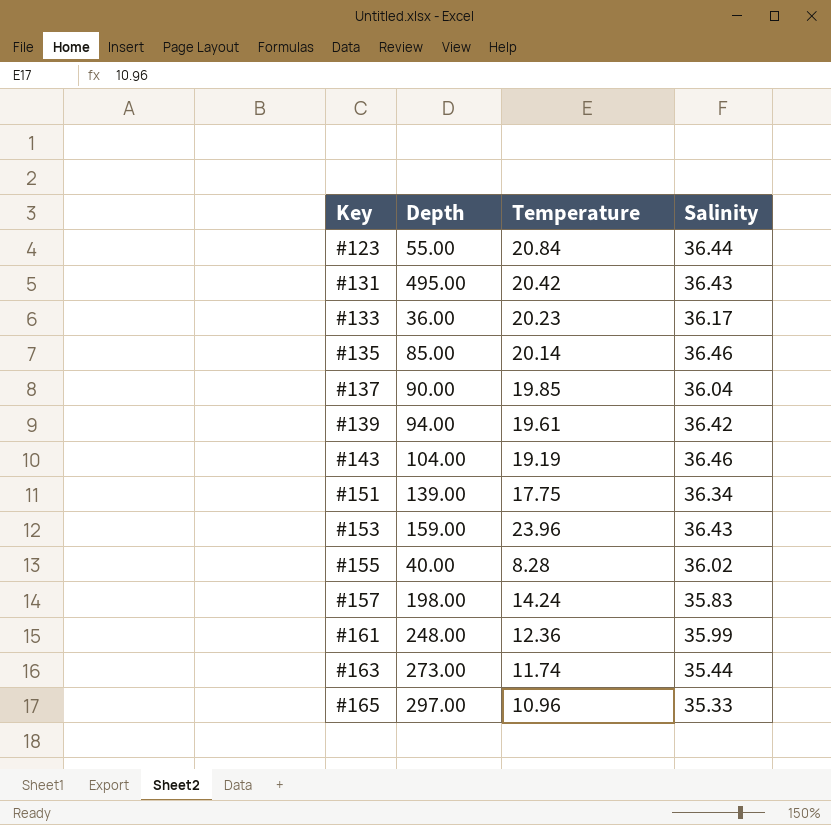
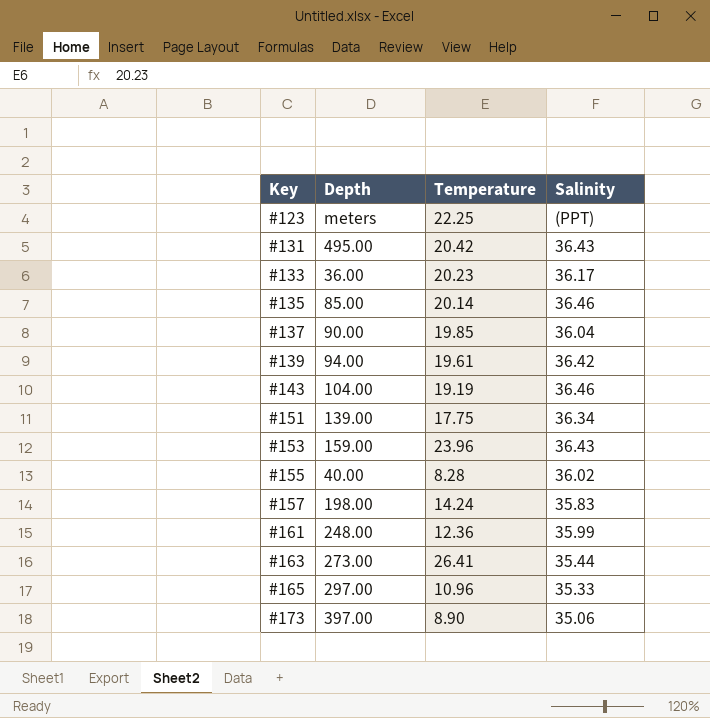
#123 | Depth: 55.00 -> meters
#123 | Temperature: 20.84 -> 22.25
#123 | Salinity: 36.44 -> (PPT)
#163 | Temperature: 11.74 -> 26.41
row #173: none -> 397.00 | 8.90 | 35.06

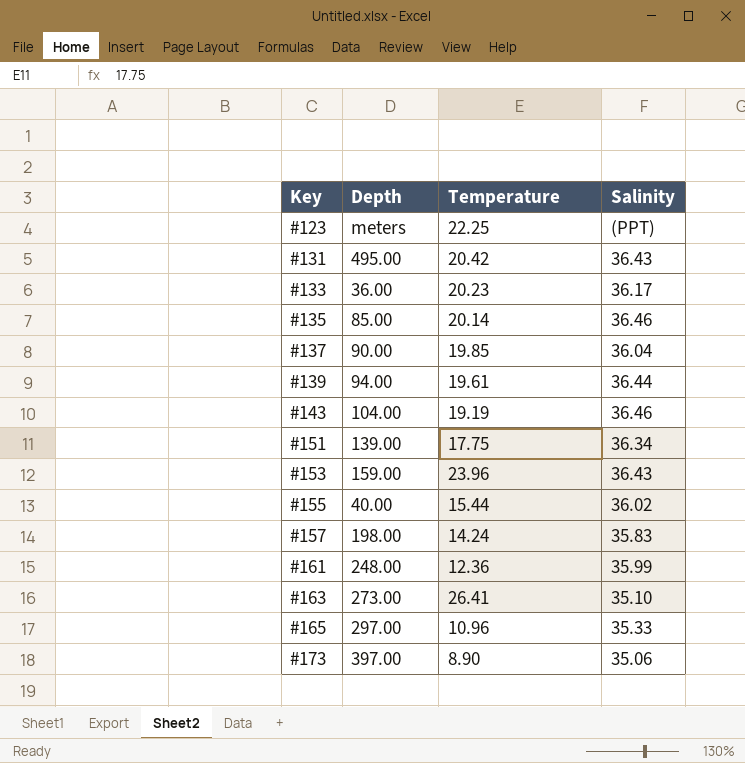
#139 | Salinity: 36.42 -> 36.44
#155 | Temperature: 8.28 -> 15.44
#163 | Salinity: 35.44 -> 35.10

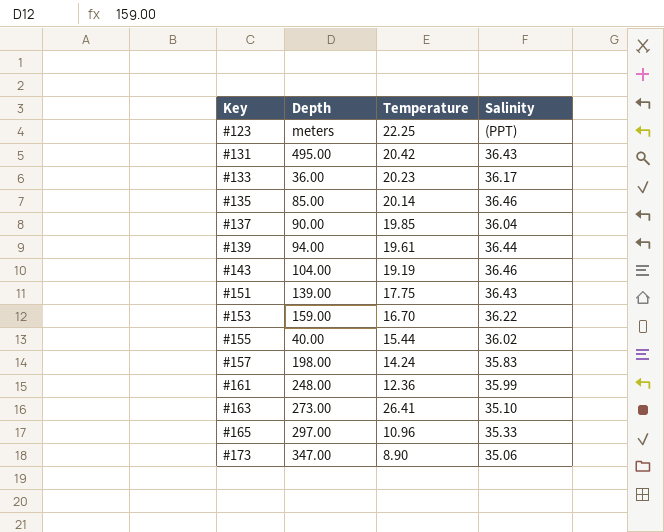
#151 | Salinity: 36.34 -> 36.43
#153 | Temperature: 23.96 -> 16.70
#153 | Salinity: 36.43 -> 36.22
#173 | Depth: 397.00 -> 347.00

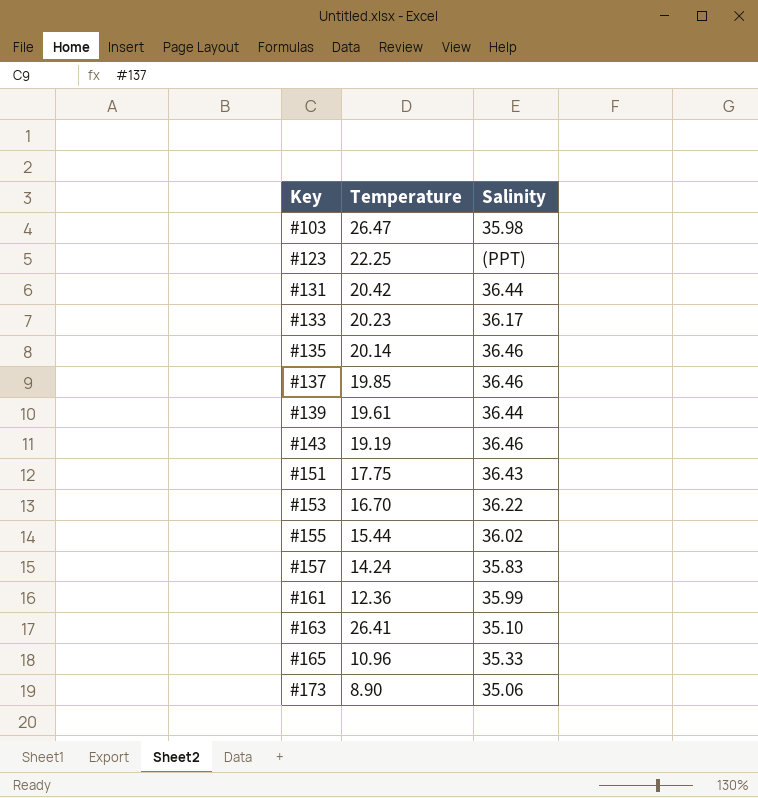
column Depth | position: 2 -> none
row #103: none -> 26.47 | 35.98
#131 | Salinity: 36.43 -> 36.44
#137 | Salinity: 36.04 -> 36.46

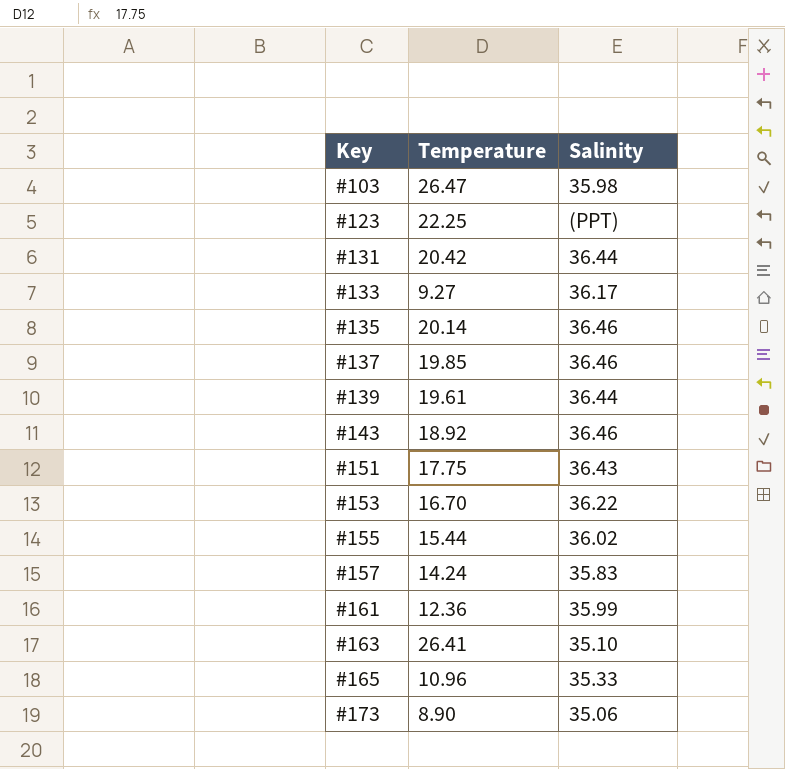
#133 | Temperature: 20.23 -> 9.27
#143 | Temperature: 19.19 -> 18.92

